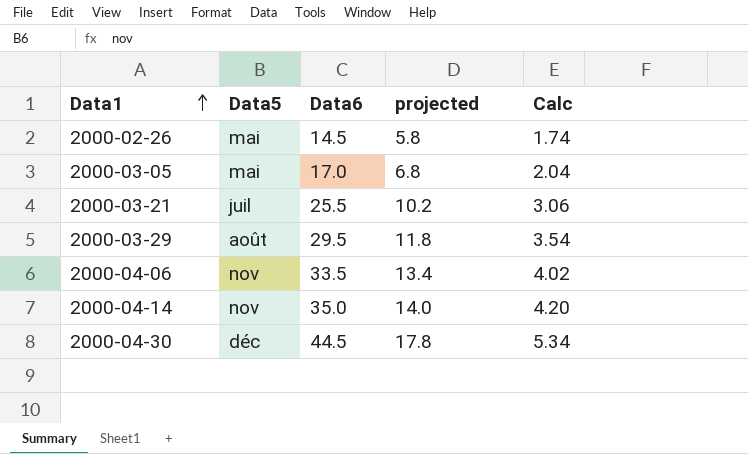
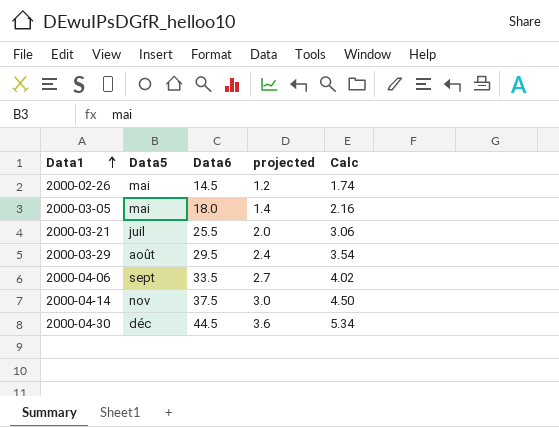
column projected | formula: [Data6] * 0.4 -> [Data6] * 0.08
2000-03-05 | Data6: 17.0 -> 18.0
2000-03-05 | Calc: 2.04 -> 2.16
2000-04-06 | Data5: nov -> sept
2000-04-14 | Data6: 35.0 -> 37.5
2000-04-14 | Calc: 4.20 -> 4.50

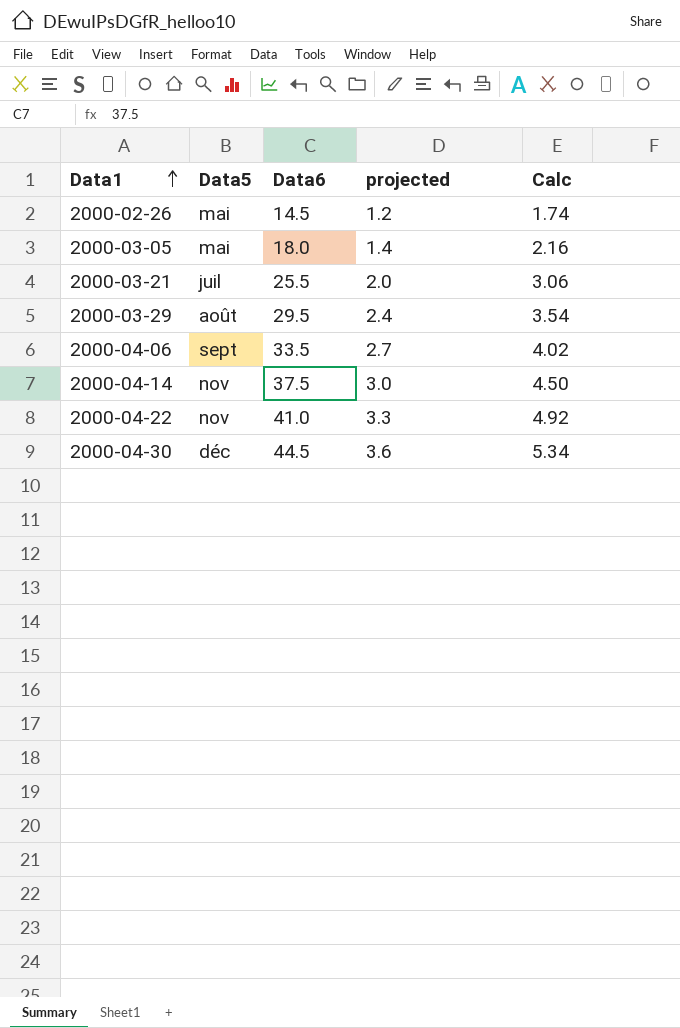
row 2000-04-22: none -> nov | 41.0 | 3.3 | 4.92

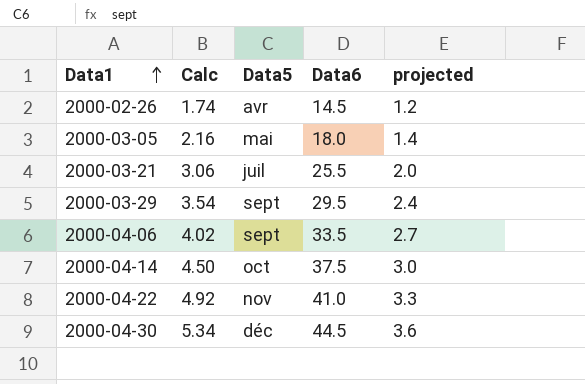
column Calc | position: 5 -> 2
2000-02-26 | Data5: mai -> avr
2000-03-29 | Data5: août -> sept
2000-04-14 | Data5: nov -> oct

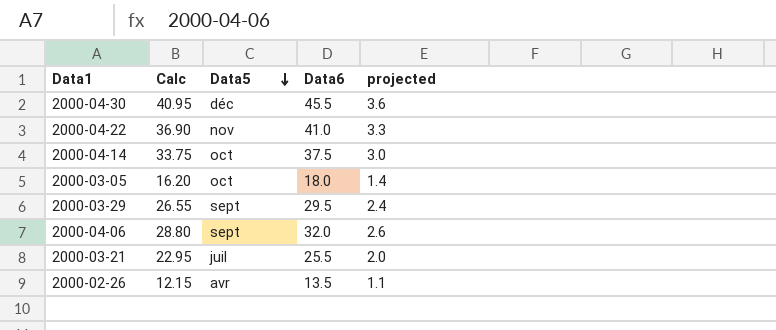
row order: Data1 ascending -> Data5 descending
column Calc | formula: [Data6] * 0.12 -> [Data6] * 0.9
2000-04-30 | Data6: 44.5 -> 45.5
2000-03-05 | Data5: mai -> oct
2000-04-06 | Data6: 33.5 -> 32.0
2000-04-06 | projected: 2.7 -> 2.6
2000-02-26 | Data6: 14.5 -> 13.5
2000-02-26 | projected: 1.2 -> 1.1

